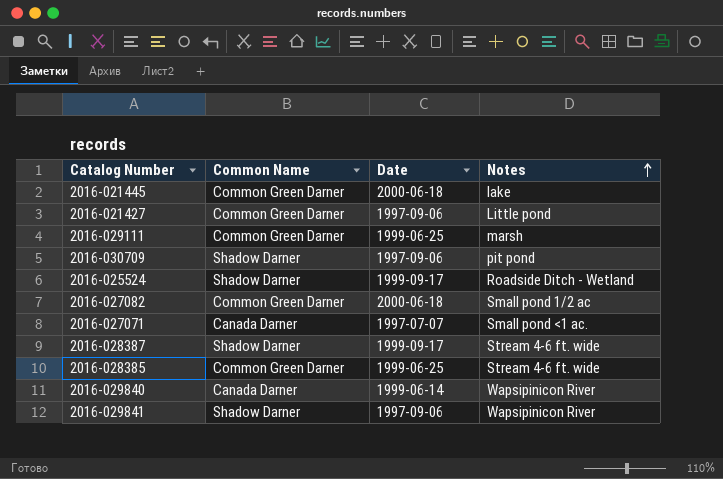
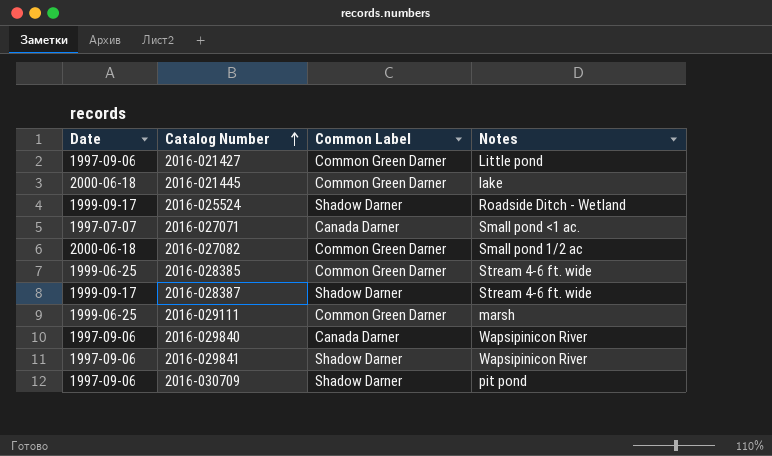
row order: Notes ascending -> Catalog Number ascending
column Date | position: 3 -> 1
column name: Common Name -> Common Label
2016-029840 | Date: 1999-06-14 -> 1997-09-06

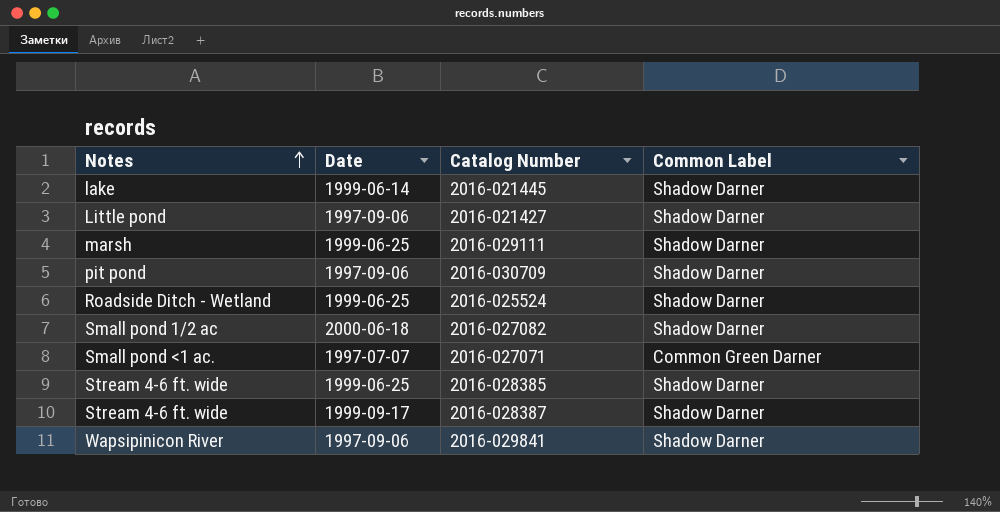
row order: Catalog Number ascending -> Notes ascending
column Notes | position: 4 -> 1
row 2016-029840: 1997-09-06 | Canada Darner | Wapsipinicon River -> none
2016-021445 | Date: 2000-06-18 -> 1999-06-14
2016-021445 | Common Label: Common Green Darner -> Shadow Darner
2016-021427 | Common Label: Common Green Darner -> Shadow Darner
2016-029111 | Common Label: Common Green Darner -> Shadow Darner
2016-025524 | Date: 1999-09-17 -> 1999-06-25
2016-027082 | Common Label: Common Green Darner -> Shadow Darner
2016-027071 | Common Label: Canada Darner -> Common Green Darner
2016-028385 | Common Label: Common Green Darner -> Shadow Darner

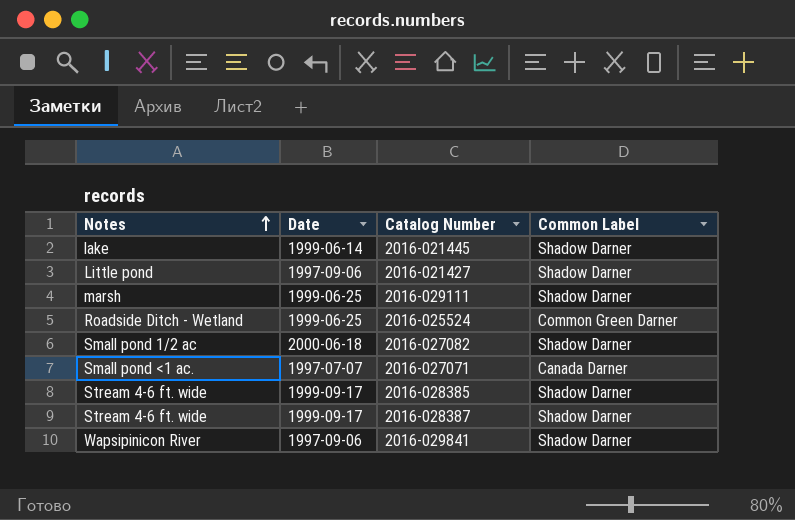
row 2016-030709: pit pond | 1997-09-06 | Shadow Darner -> none
2016-025524 | Common Label: Shadow Darner -> Common Green Darner
2016-027071 | Common Label: Common Green Darner -> Canada Darner
2016-028385 | Date: 1999-06-25 -> 1999-09-17

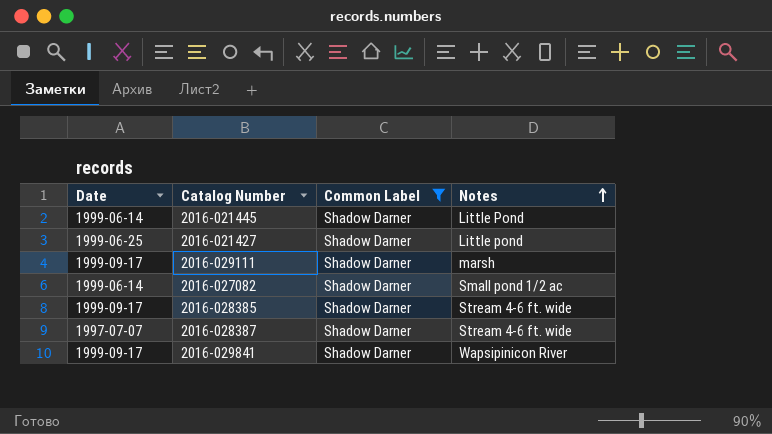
filter: none -> Common Label = Shadow Darner
column Notes | position: 1 -> 4
2016-021445 | Notes: lake -> Little Pond
2016-021427 | Date: 1997-09-06 -> 1999-06-25
2016-029111 | Date: 1999-06-25 -> 1999-09-17
2016-027082 | Date: 2000-06-18 -> 1999-06-14
2016-028387 | Date: 1999-09-17 -> 1997-07-07
2016-029841 | Date: 1997-09-06 -> 1999-09-17

